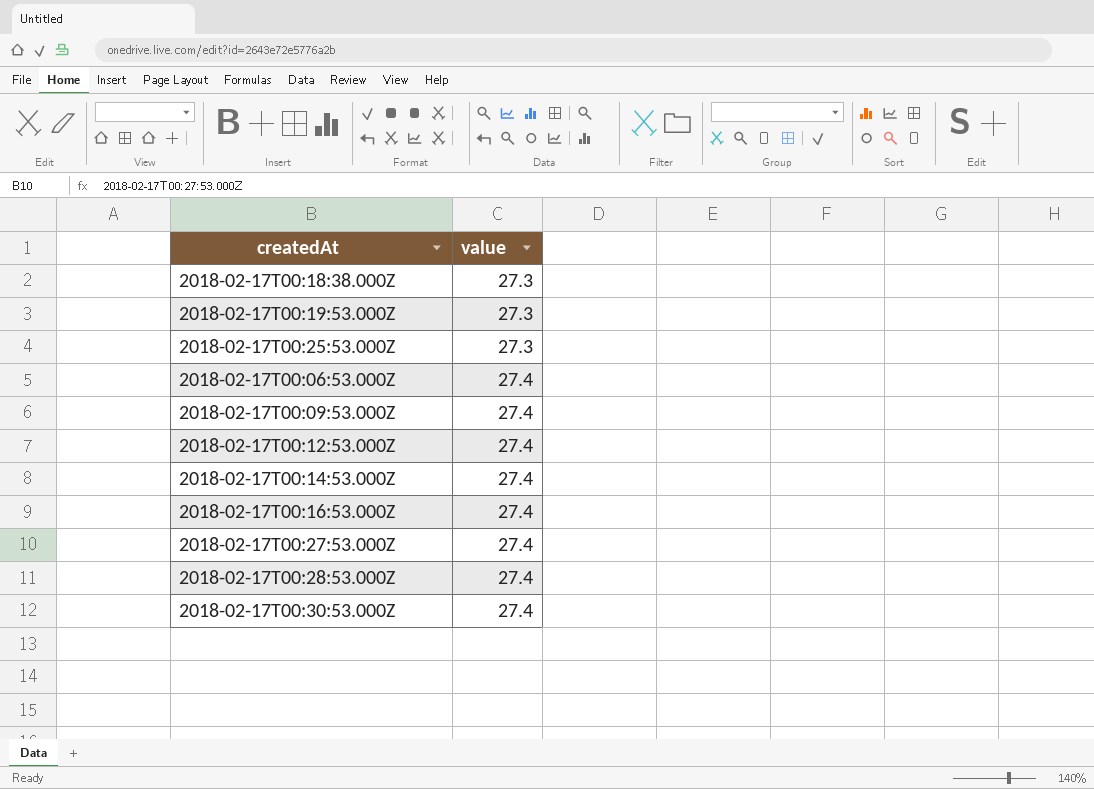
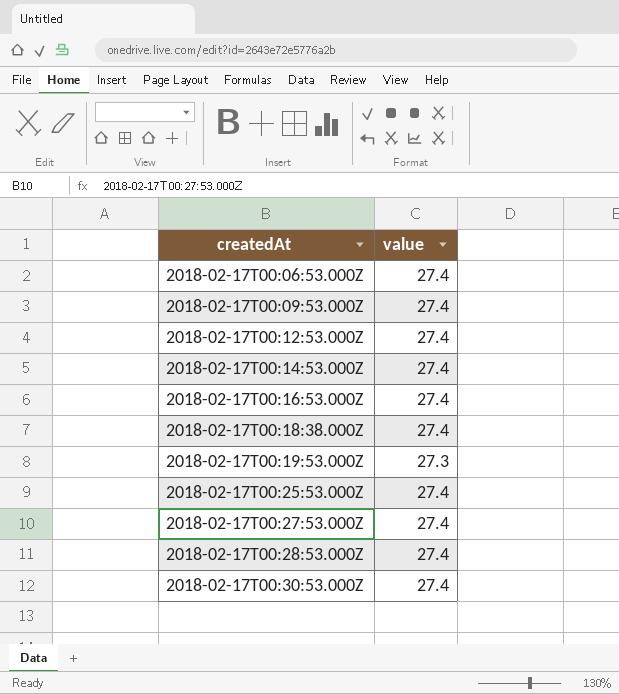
row order: value ascending -> createdAt ascending
2018-02-17T00:18:38.000Z | value: 27.3 -> 27.4
2018-02-17T00:25:53.000Z | value: 27.3 -> 27.4

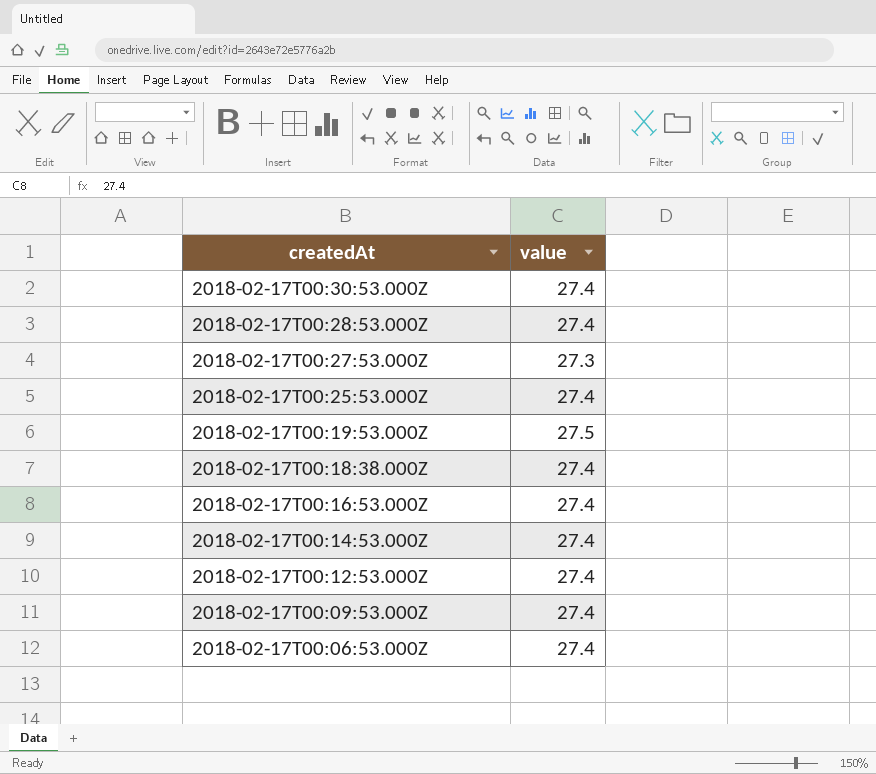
row order: createdAt ascending -> createdAt descending
2018-02-17T00:27:53.000Z | value: 27.4 -> 27.3
2018-02-17T00:19:53.000Z | value: 27.3 -> 27.5

